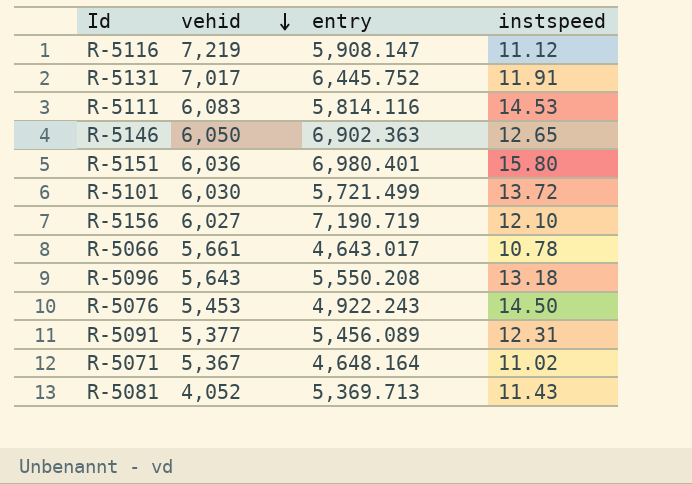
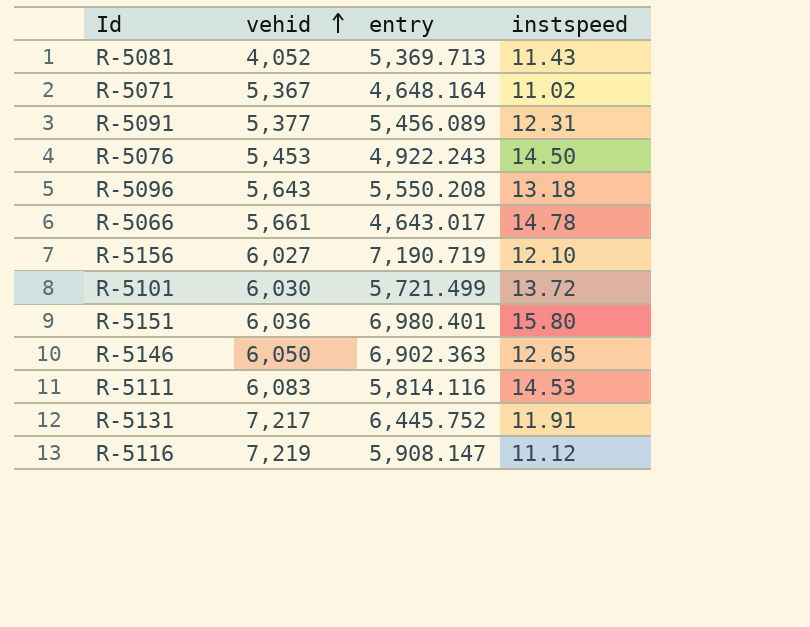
row order: vehid descending -> vehid ascending
R-5066 | instspeed: 10.78 -> 14.78
R-5131 | vehid: 7,017 -> 7,217

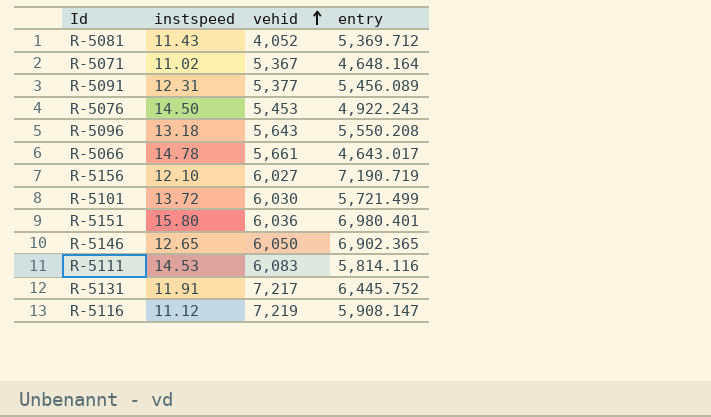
column instspeed | position: 4 -> 2
R-5081 | entry: 5,369.713 -> 5,369.712
R-5146 | entry: 6,902.363 -> 6,902.365

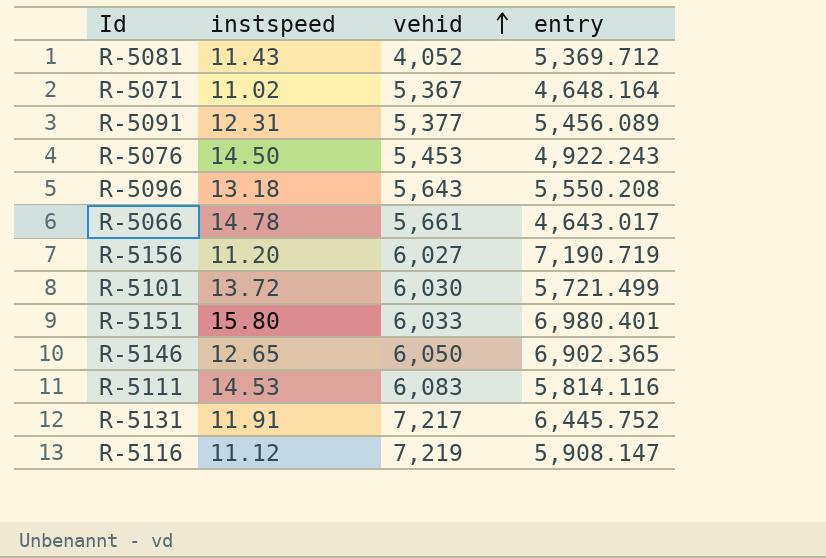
R-5156 | instspeed: 12.10 -> 11.20
R-5151 | vehid: 6,036 -> 6,033

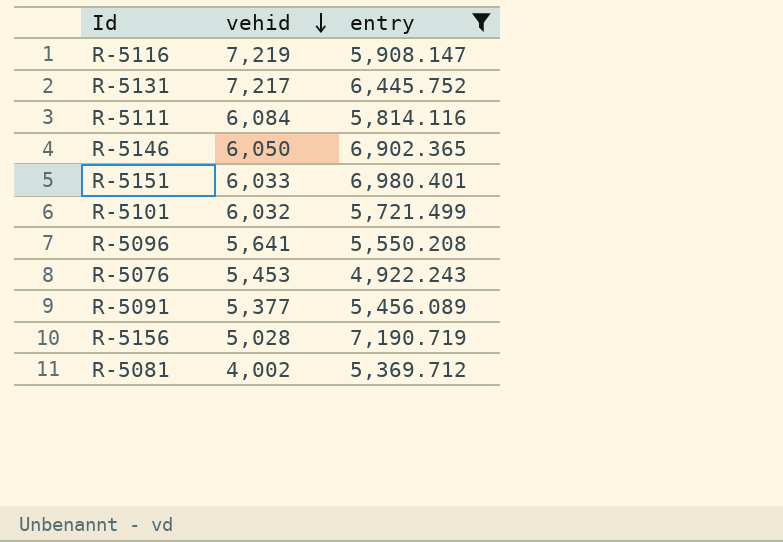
filter: none -> entry >= 4,922.243
row order: vehid ascending -> vehid descending
column instspeed | position: 2 -> none
R-5111 | vehid: 6,083 -> 6,084
R-5101 | vehid: 6,030 -> 6,032
R-5096 | vehid: 5,643 -> 5,641
R-5156 | vehid: 6,027 -> 5,028
R-5081 | vehid: 4,052 -> 4,002

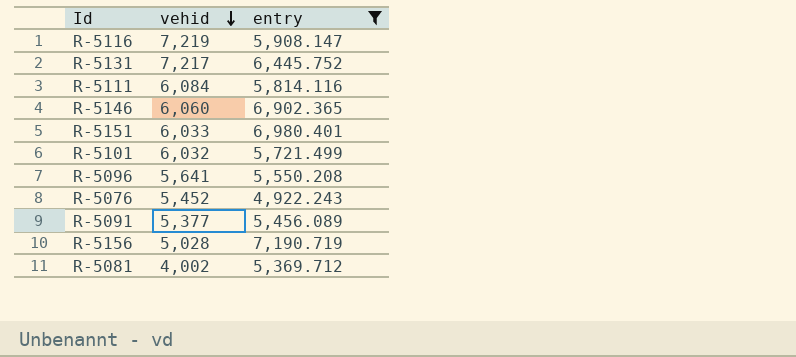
R-5146 | vehid: 6,050 -> 6,060
R-5076 | vehid: 5,453 -> 5,452

